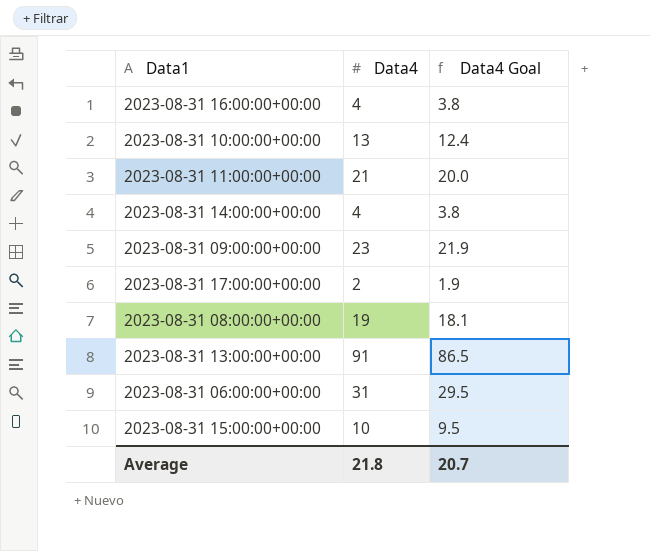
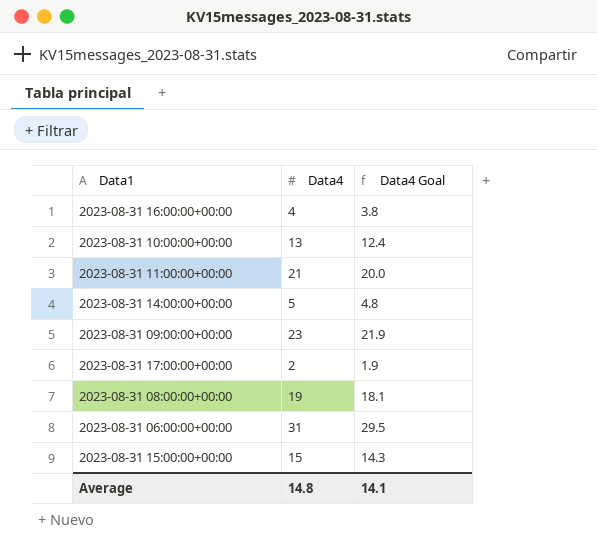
row 2023-08-31 13:00:00+00:00: 91 | 86.5 -> none
2023-08-31 14:00:00+00:00 | Data4: 4 -> 5
2023-08-31 14:00:00+00:00 | Data4 Goal: 3.8 -> 4.8
2023-08-31 15:00:00+00:00 | Data4: 10 -> 15
2023-08-31 15:00:00+00:00 | Data4 Goal: 9.5 -> 14.3
Average | Data4: 21.8 -> 14.8
Average | Data4 Goal: 20.7 -> 14.1

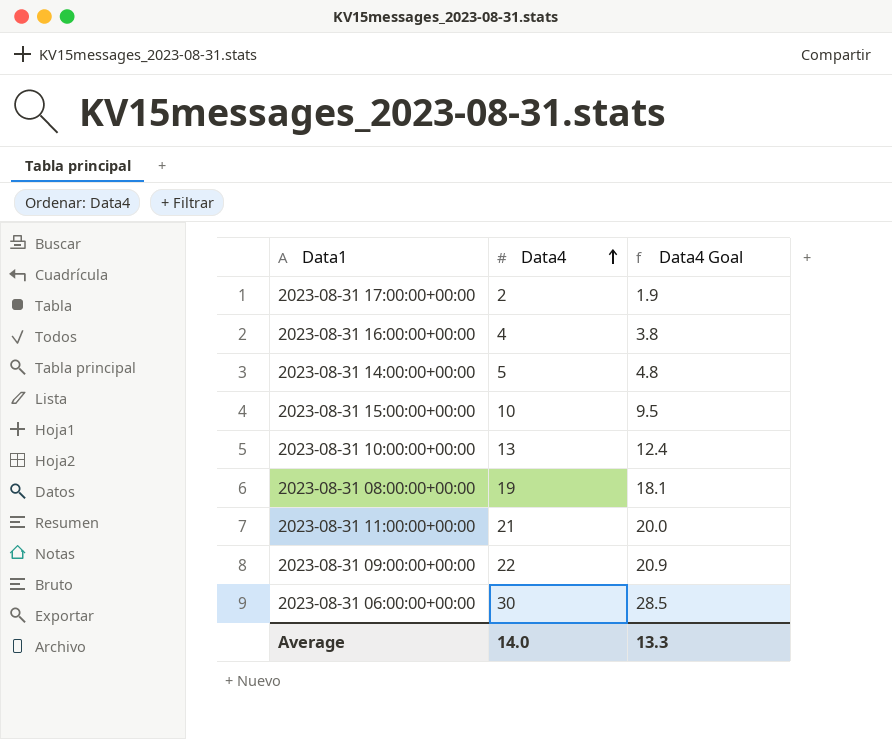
row order: none -> Data4 ascending
2023-08-31 15:00:00+00:00 | Data4: 15 -> 10
2023-08-31 15:00:00+00:00 | Data4 Goal: 14.3 -> 9.5
2023-08-31 09:00:00+00:00 | Data4: 23 -> 22
2023-08-31 09:00:00+00:00 | Data4 Goal: 21.9 -> 20.9
2023-08-31 06:00:00+00:00 | Data4: 31 -> 30
2023-08-31 06:00:00+00:00 | Data4 Goal: 29.5 -> 28.5
Average | Data4: 14.8 -> 14.0
Average | Data4 Goal: 14.1 -> 13.3

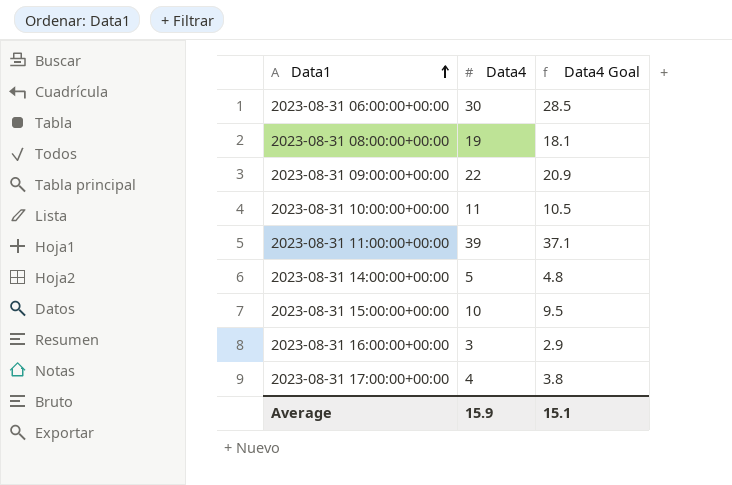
row order: Data4 ascending -> Data1 ascending
2023-08-31 10:00:00+00:00 | Data4: 13 -> 11
2023-08-31 10:00:00+00:00 | Data4 Goal: 12.4 -> 10.5
2023-08-31 11:00:00+00:00 | Data4: 21 -> 39
2023-08-31 11:00:00+00:00 | Data4 Goal: 20.0 -> 37.1
2023-08-31 16:00:00+00:00 | Data4: 4 -> 3
2023-08-31 16:00:00+00:00 | Data4 Goal: 3.8 -> 2.9
2023-08-31 17:00:00+00:00 | Data4: 2 -> 4
2023-08-31 17:00:00+00:00 | Data4 Goal: 1.9 -> 3.8
Average | Data4: 14.0 -> 15.9
Average | Data4 Goal: 13.3 -> 15.1

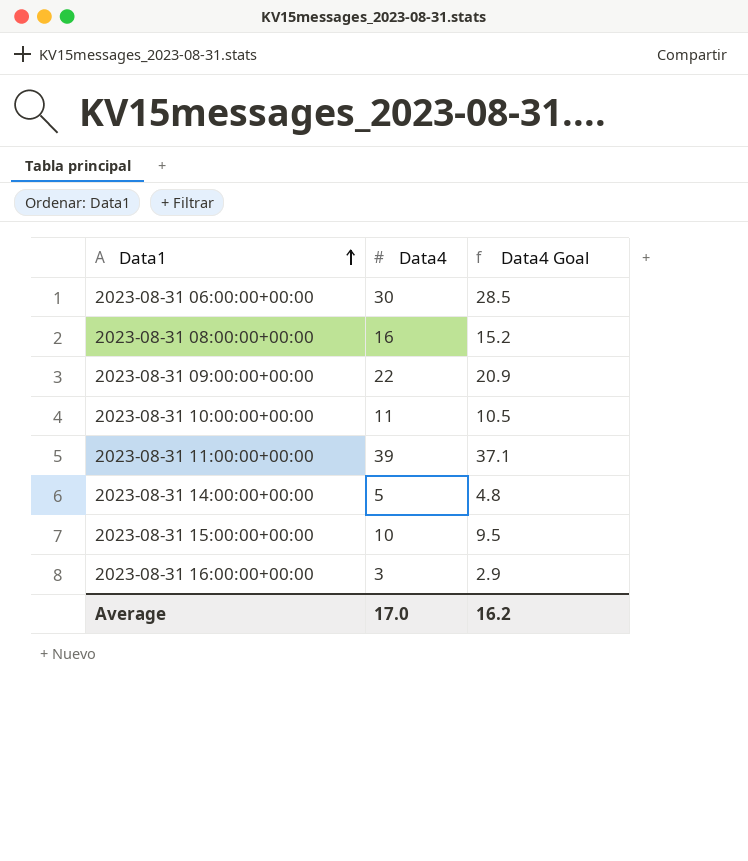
row 2023-08-31 17:00:00+00:00: 4 | 3.8 -> none
2023-08-31 08:00:00+00:00 | Data4: 19 -> 16
2023-08-31 08:00:00+00:00 | Data4 Goal: 18.1 -> 15.2
Average | Data4: 15.9 -> 17.0
Average | Data4 Goal: 15.1 -> 16.2

